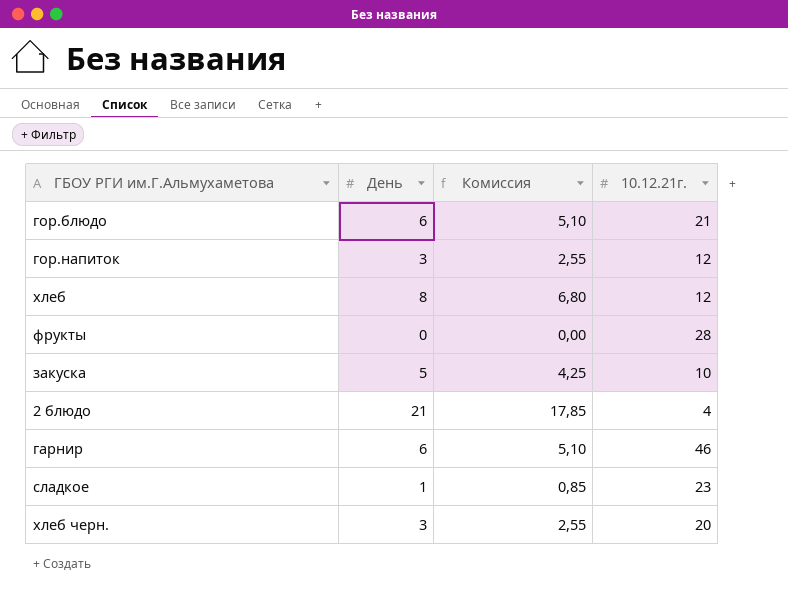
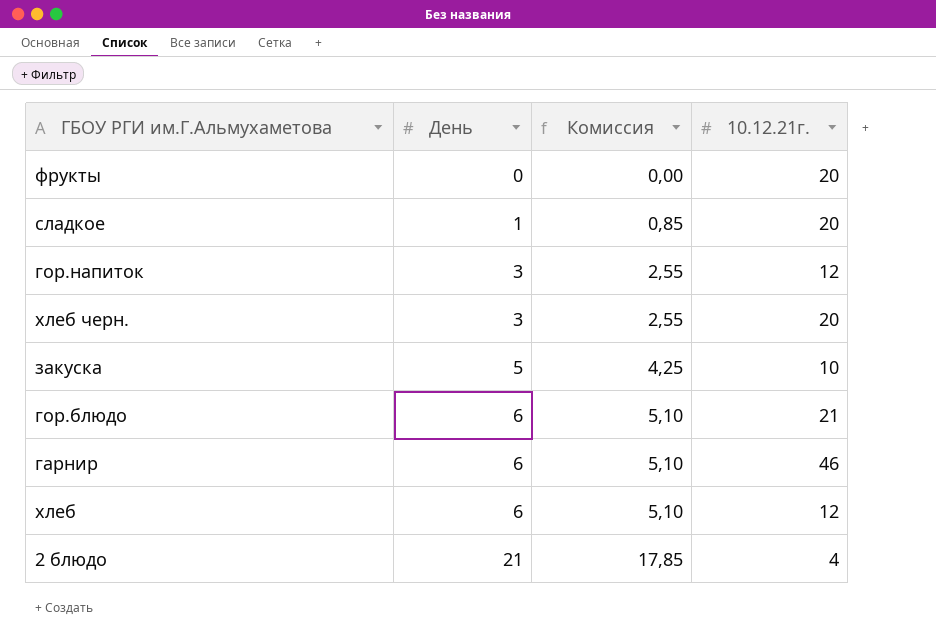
row order: none -> День ascending
фрукты | 10.12.21г.: 28 -> 20
сладкое | 10.12.21г.: 23 -> 20
хлеб | День: 8 -> 6
хлеб | Комиссия: 6,80 -> 5,10

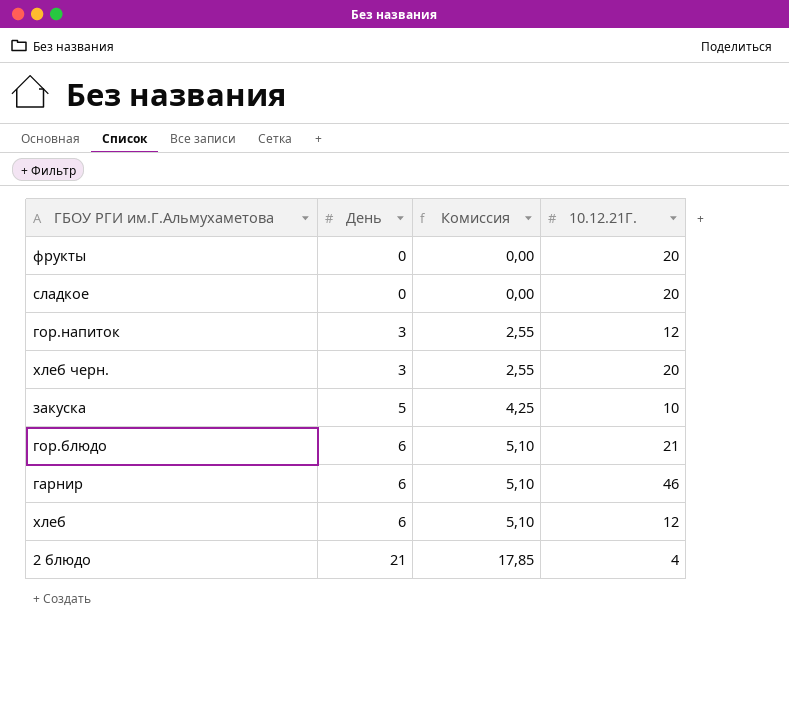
column name: 10.12.21г. -> 10.12.21Г.
сладкое | День: 1 -> 0
сладкое | Комиссия: 0,85 -> 0,00

